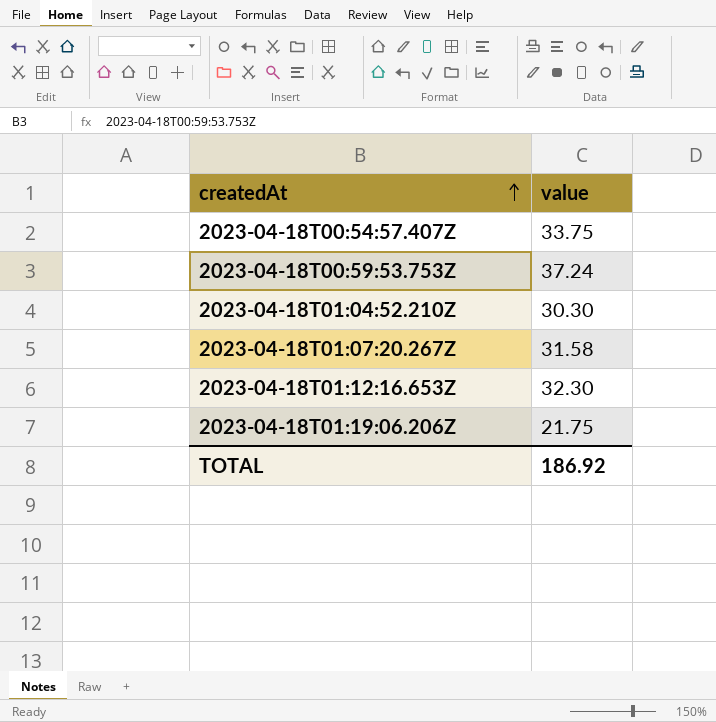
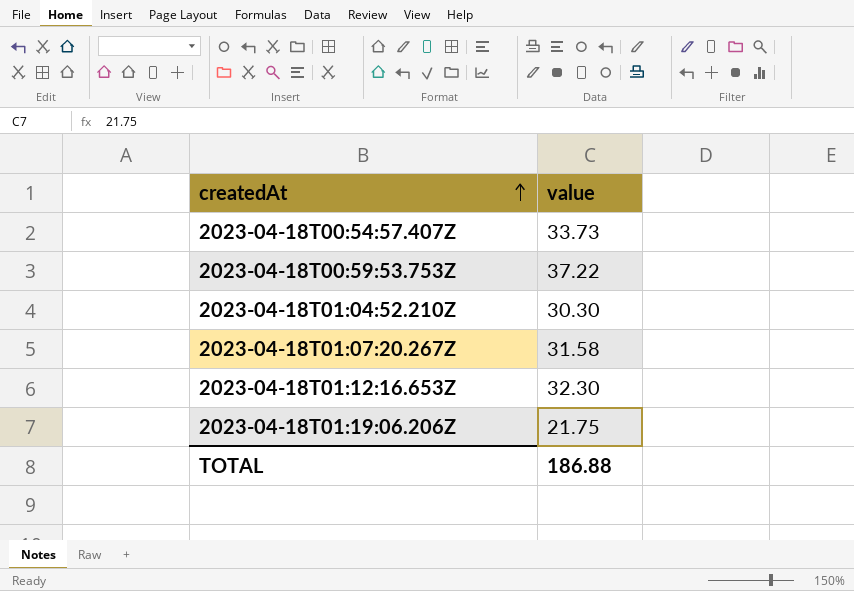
2023-04-18T00:54:57.407Z | value: 33.75 -> 33.73
2023-04-18T00:59:53.753Z | value: 37.24 -> 37.22
TOTAL | value: 186.92 -> 186.88

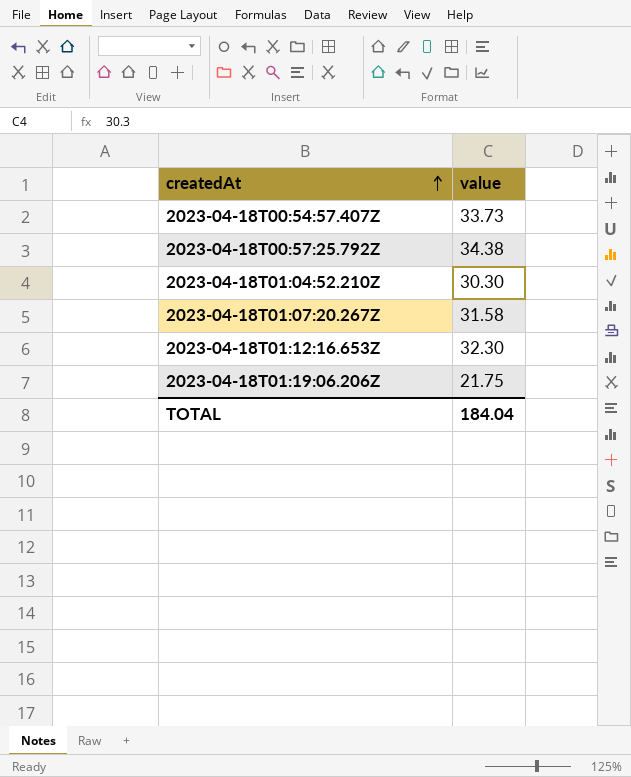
row 2023-04-18T00:59:53.753Z: 37.22 -> none
row 2023-04-18T00:57:25.792Z: none -> 34.38
TOTAL | value: 186.88 -> 184.04

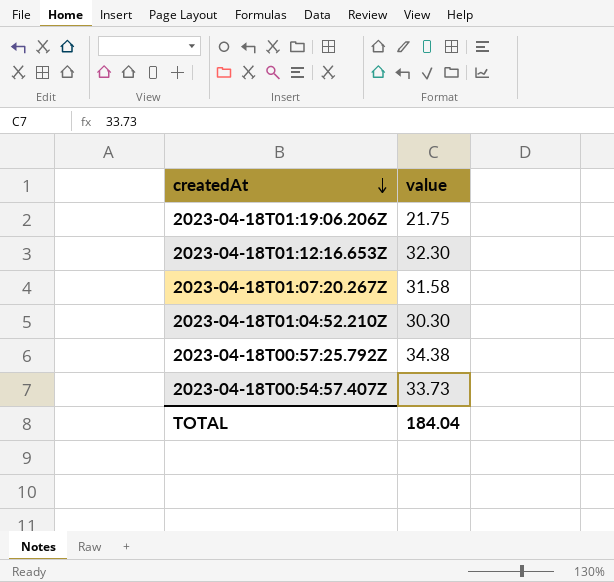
row order: createdAt ascending -> createdAt descending

